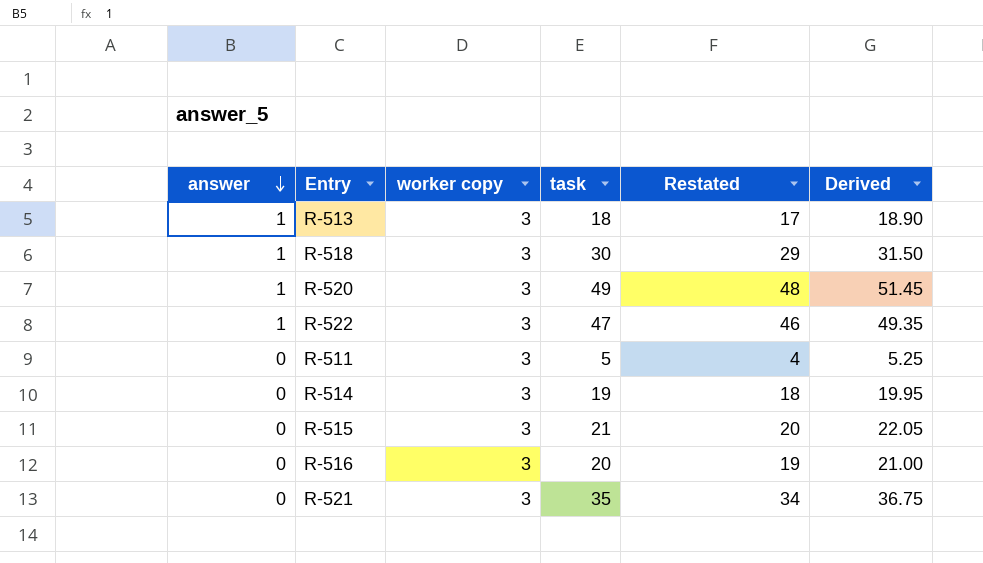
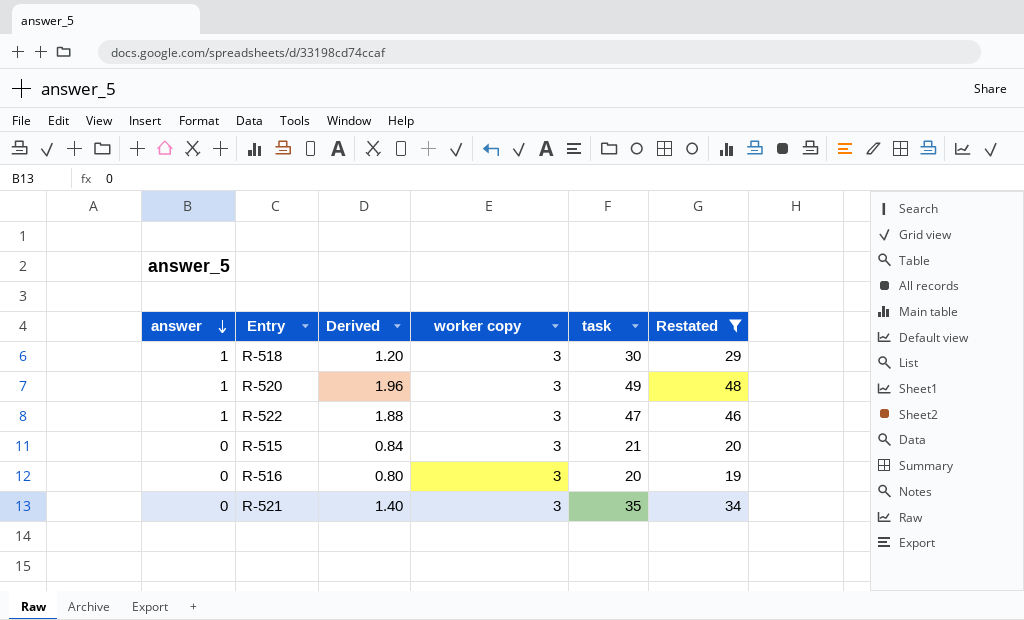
filter: none -> Restated >= 19
column Derived | formula: [task] * 1.05 -> [task] * 0.04
column Derived | position: 6 -> 3

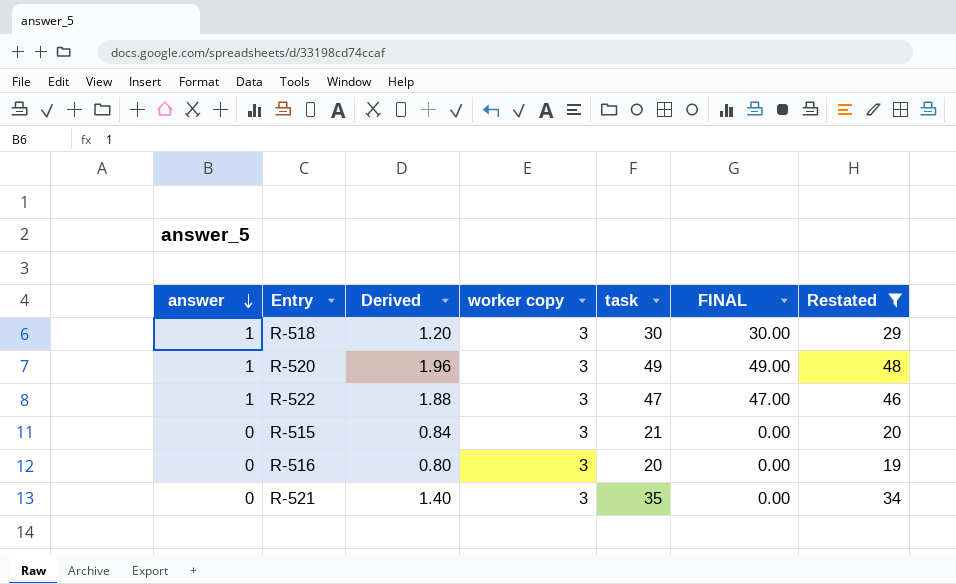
column FINAL | formula: none -> [answer] * [task]

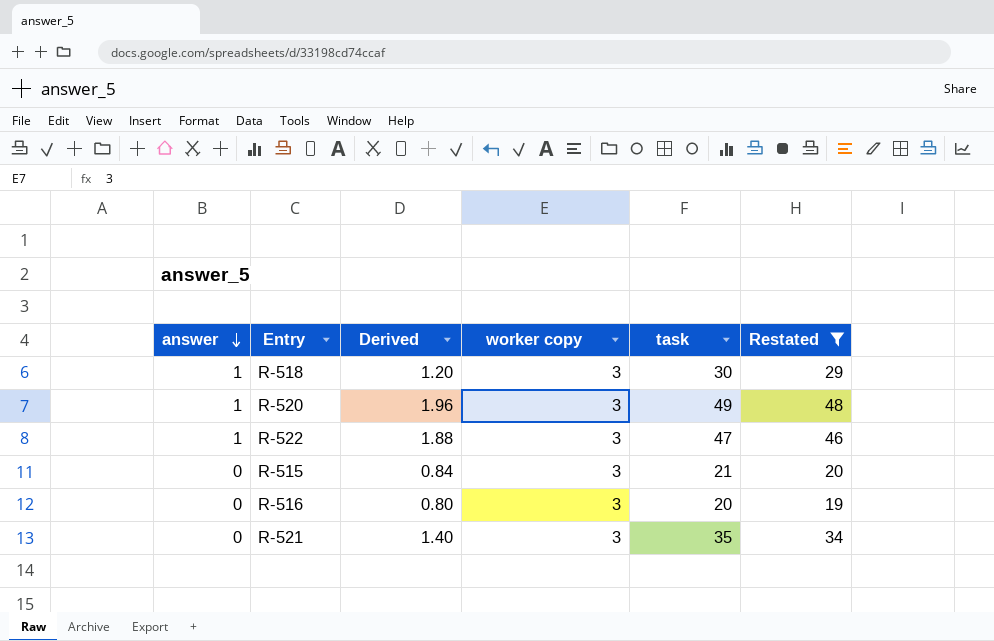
column FINAL | formula: [answer] * [task] -> none

